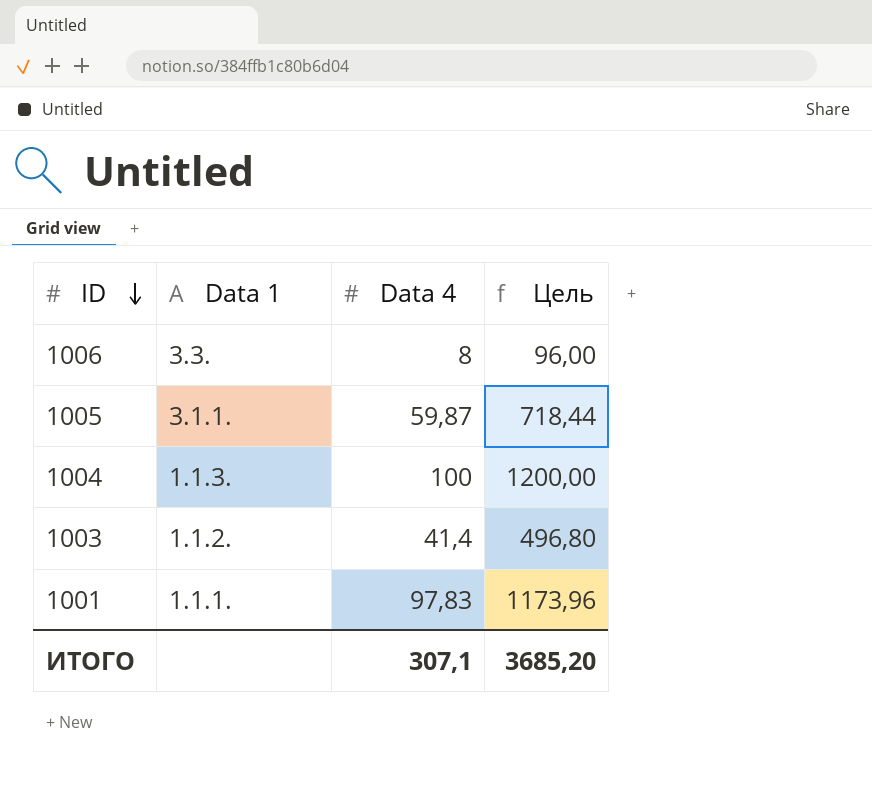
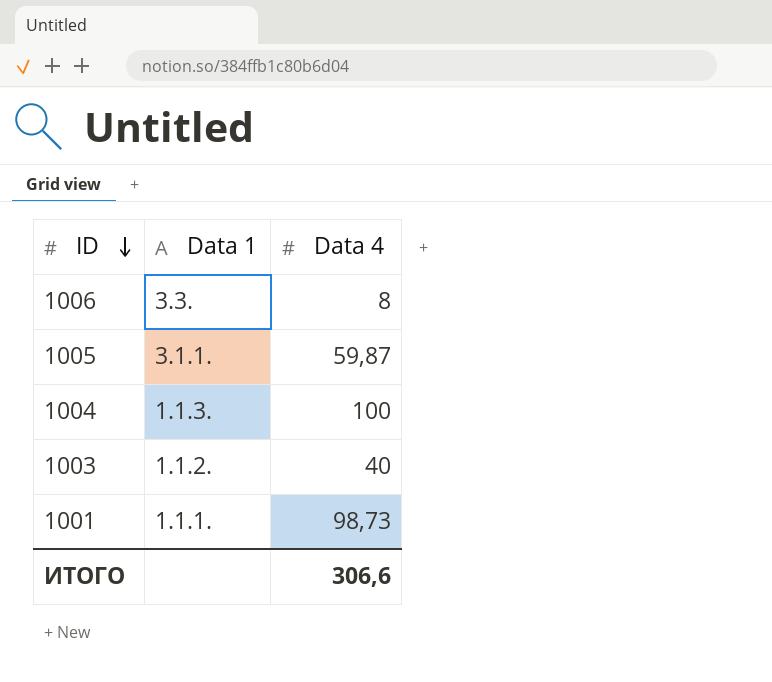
column Цель | formula: [Data 4] * 12 -> none
1003 | Data 4: 41,4 -> 40
1001 | Data 4: 97,83 -> 98,73
ИТОГО | Data 4: 307,1 -> 306,6

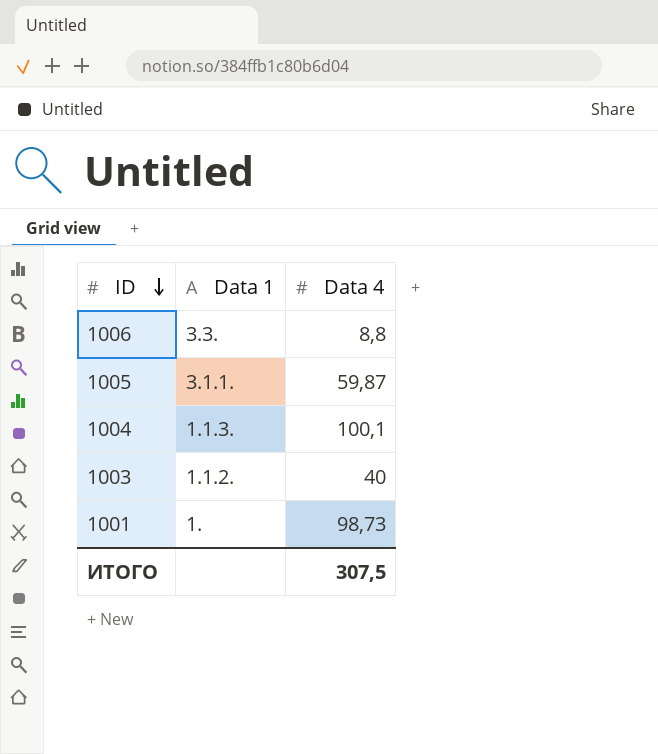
1006 | Data 4: 8 -> 8,8
1004 | Data 4: 100 -> 100,1
1001 | Data 1: 1.1.1. -> 1.
ИТОГО | Data 4: 306,6 -> 307,5

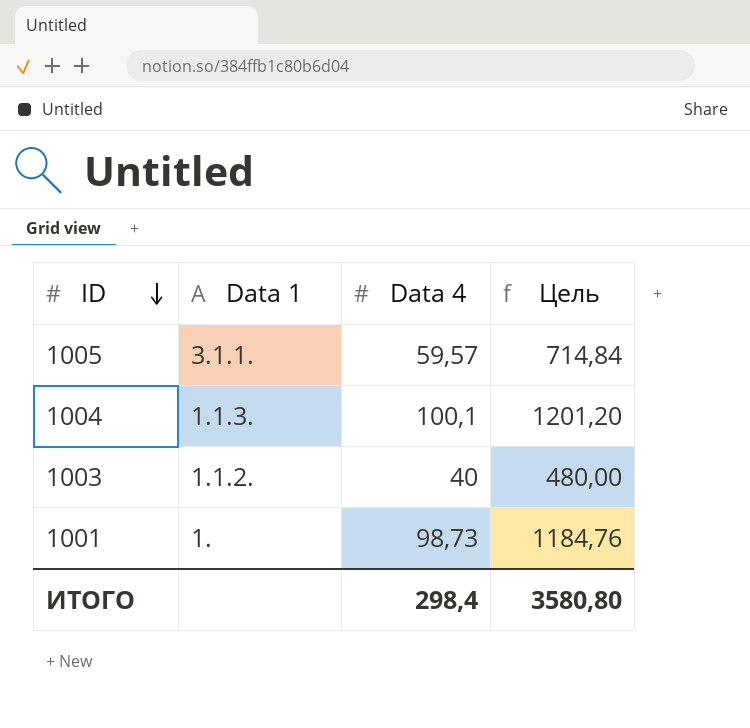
column Цель | formula: none -> [Data 4] * 12
row 1006: 3.3. | 8,8 -> none
1005 | Data 4: 59,87 -> 59,57
ИТОГО | Data 4: 307,5 -> 298,4

